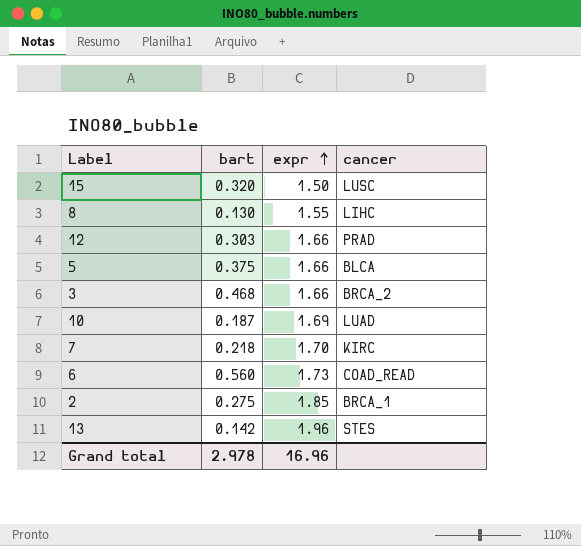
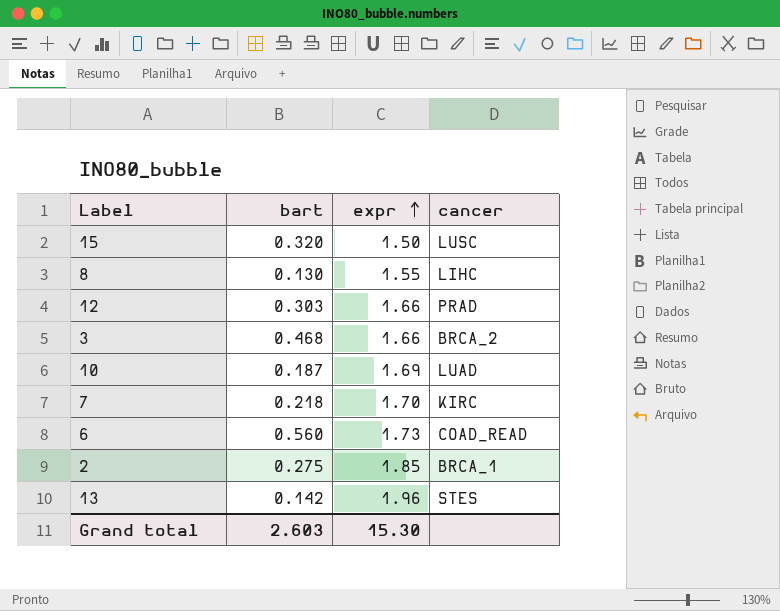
row 5: 0.375 | 1.66 | BLCA -> none
Grand total | bart: 2.978 -> 2.603
Grand total | expr: 16.96 -> 15.30

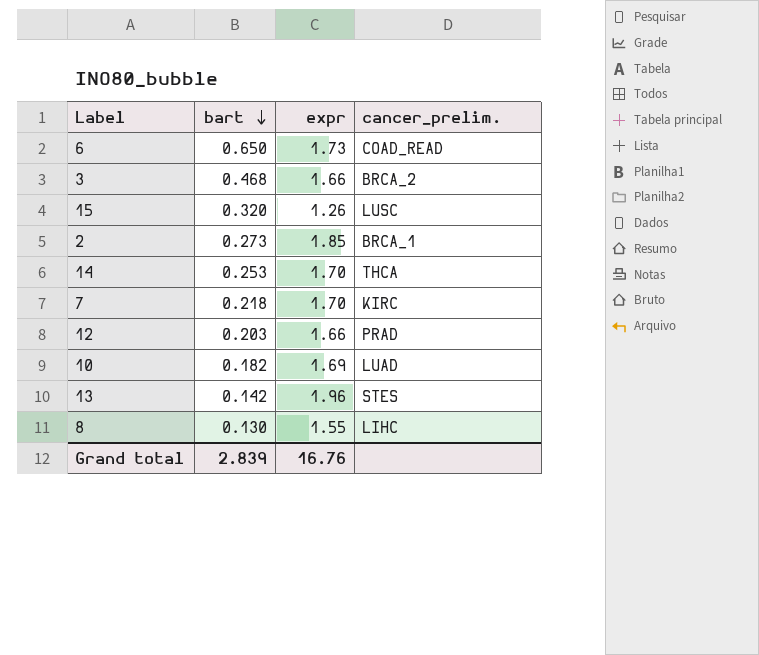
row order: expr ascending -> bart descending
column name: cancer -> cancer_prelim.
6 | bart: 0.560 -> 0.650
15 | expr: 1.50 -> 1.26
2 | bart: 0.275 -> 0.273
row 14: none -> 0.253 | 1.70 | THCA
12 | bart: 0.303 -> 0.203
10 | bart: 0.187 -> 0.182
Grand total | bart: 2.603 -> 2.839
Grand total | expr: 15.30 -> 16.76

